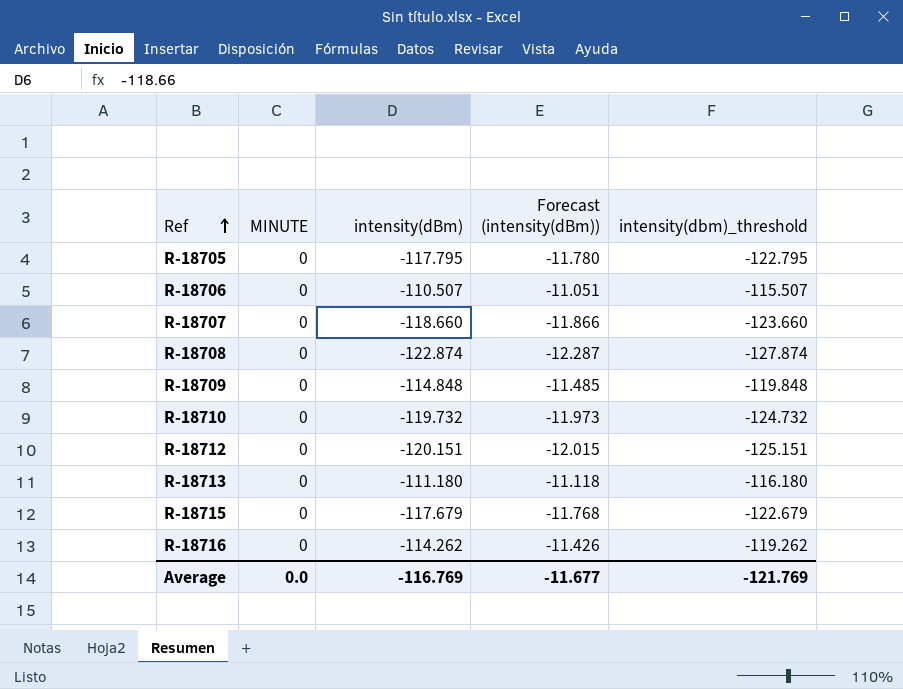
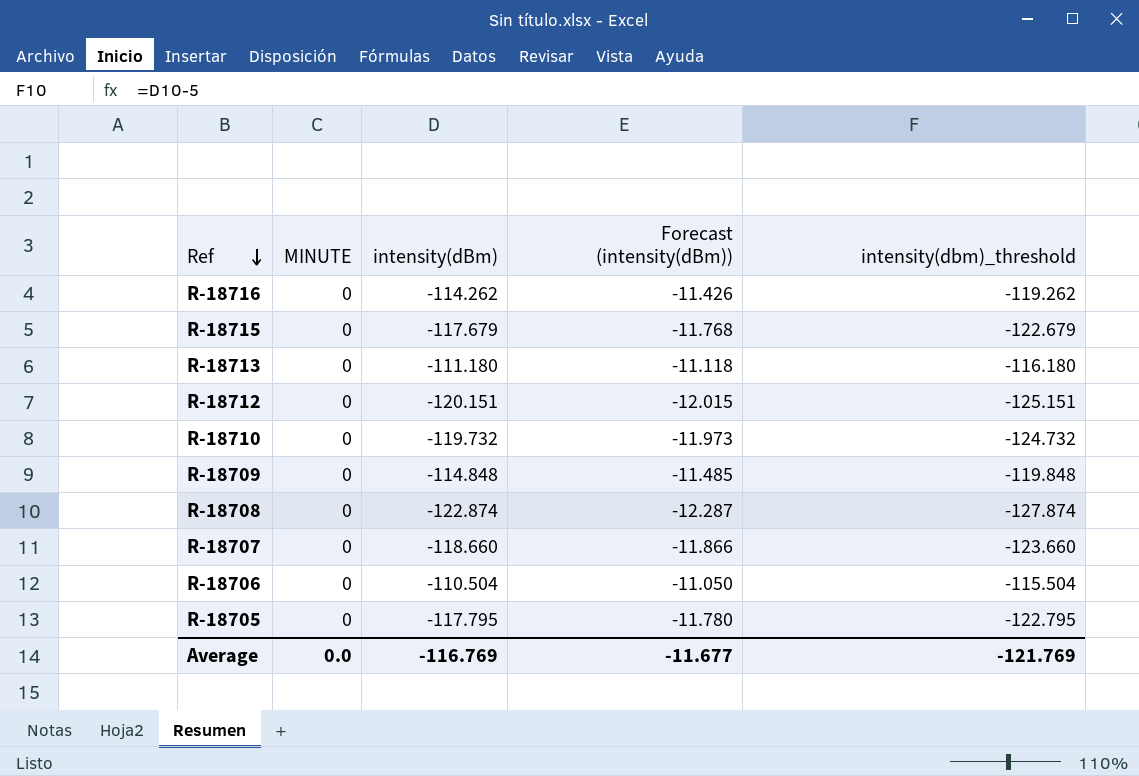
row order: Ref ascending -> Ref descending
R-18706 | intensity(dBm): -110.507 -> -110.504
R-18706 | Forecast (intensity(dBm)): -11.051 -> -11.050
R-18706 | intensity(dbm)_threshold: -115.507 -> -115.504

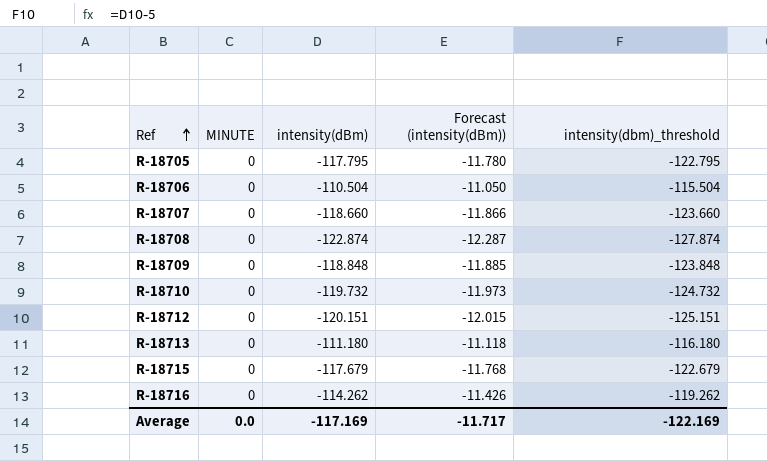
row order: Ref descending -> Ref ascending
R-18709 | intensity(dBm): -114.848 -> -118.848
R-18709 | Forecast (intensity(dBm)): -11.485 -> -11.885
R-18709 | intensity(dbm)_threshold: -119.848 -> -123.848
Average | intensity(dBm): -116.769 -> -117.169
Average | Forecast (intensity(dBm)): -11.677 -> -11.717
Average | intensity(dbm)_threshold: -121.769 -> -122.169

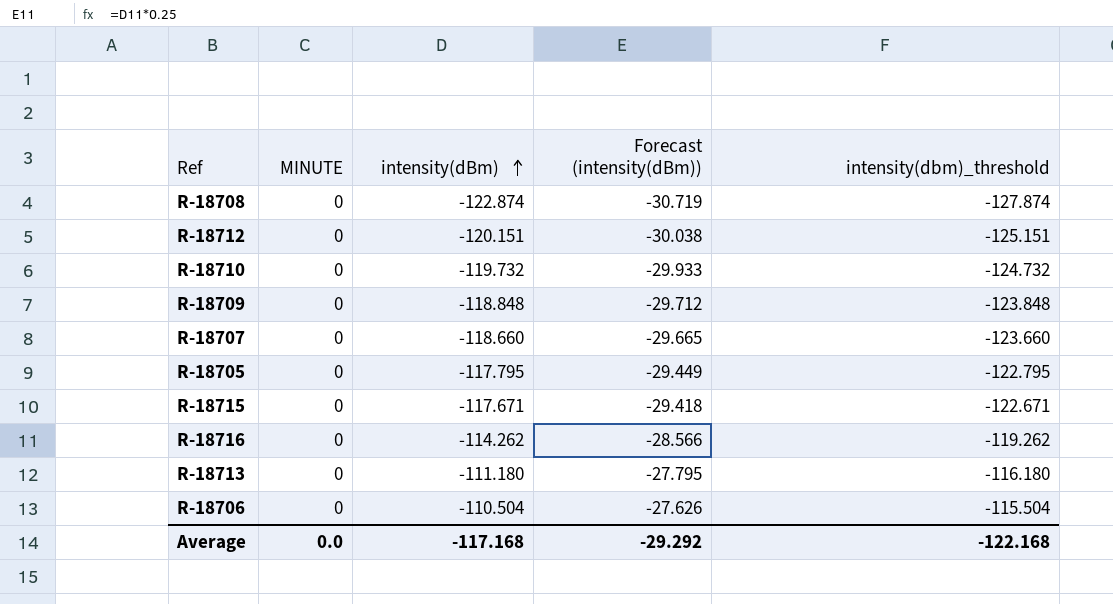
row order: Ref ascending -> intensity(dBm) ascending
column Forecast (intensity(dBm)) | formula: [intensity(dBm)] * 0.1 -> [intensity(dBm)] * 0.25
R-18715 | intensity(dBm): -117.679 -> -117.671
R-18715 | intensity(dbm)_threshold: -122.679 -> -122.671
Average | intensity(dBm): -117.169 -> -117.168
Average | Forecast (intensity(dBm)): -11.717 -> -29.292
Average | intensity(dbm)_threshold: -122.169 -> -122.168

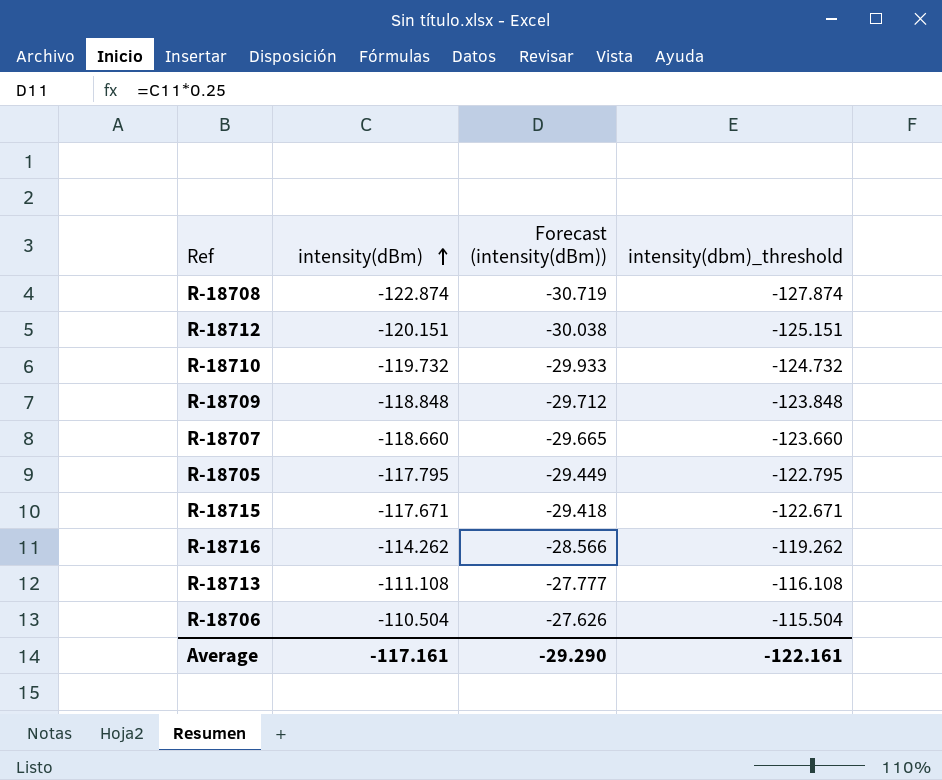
column MINUTE | position: 2 -> none
R-18713 | intensity(dBm): -111.180 -> -111.108
R-18713 | Forecast (intensity(dBm)): -27.795 -> -27.777
R-18713 | intensity(dbm)_threshold: -116.180 -> -116.108
Average | intensity(dBm): -117.168 -> -117.161
Average | Forecast (intensity(dBm)): -29.292 -> -29.290
Average | intensity(dbm)_threshold: -122.168 -> -122.161

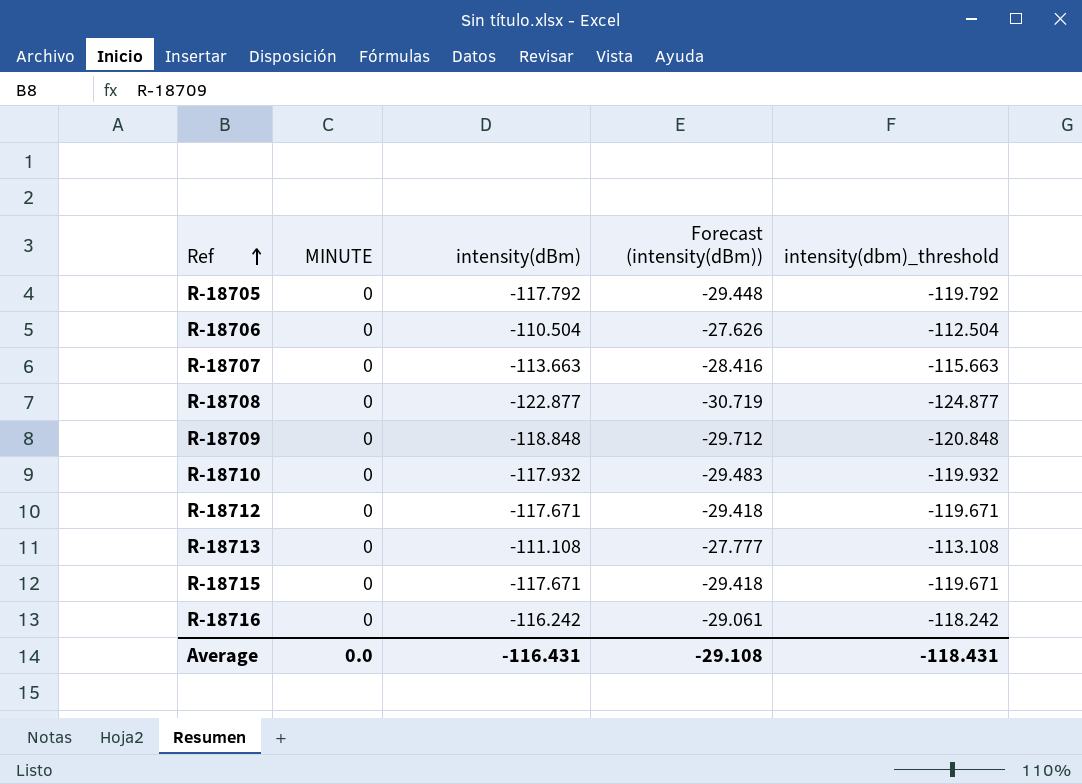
row order: intensity(dBm) ascending -> Ref ascending
column MINUTE | position: none -> 2
column intensity(dbm)_threshold | formula: [intensity(dBm)] - 5 -> [intensity(dBm)] - 2
R-18705 | intensity(dBm): -117.795 -> -117.792
R-18705 | Forecast (intensity(dBm)): -29.449 -> -29.448
R-18707 | intensity(dBm): -118.660 -> -113.663
R-18707 | Forecast (intensity(dBm)): -29.665 -> -28.416
R-18708 | intensity(dBm): -122.874 -> -122.877
R-18710 | intensity(dBm): -119.732 -> -117.932
R-18710 | Forecast (intensity(dBm)): -29.933 -> -29.483
R-18712 | intensity(dBm): -120.151 -> -117.671
R-18712 | Forecast (intensity(dBm)): -30.038 -> -29.418
R-18716 | intensity(dBm): -114.262 -> -116.242
R-18716 | Forecast (intensity(dBm)): -28.566 -> -29.061
Average | intensity(dBm): -117.161 -> -116.431
Average | Forecast (intensity(dBm)): -29.290 -> -29.108
Average | intensity(dbm)_threshold: -122.161 -> -118.431

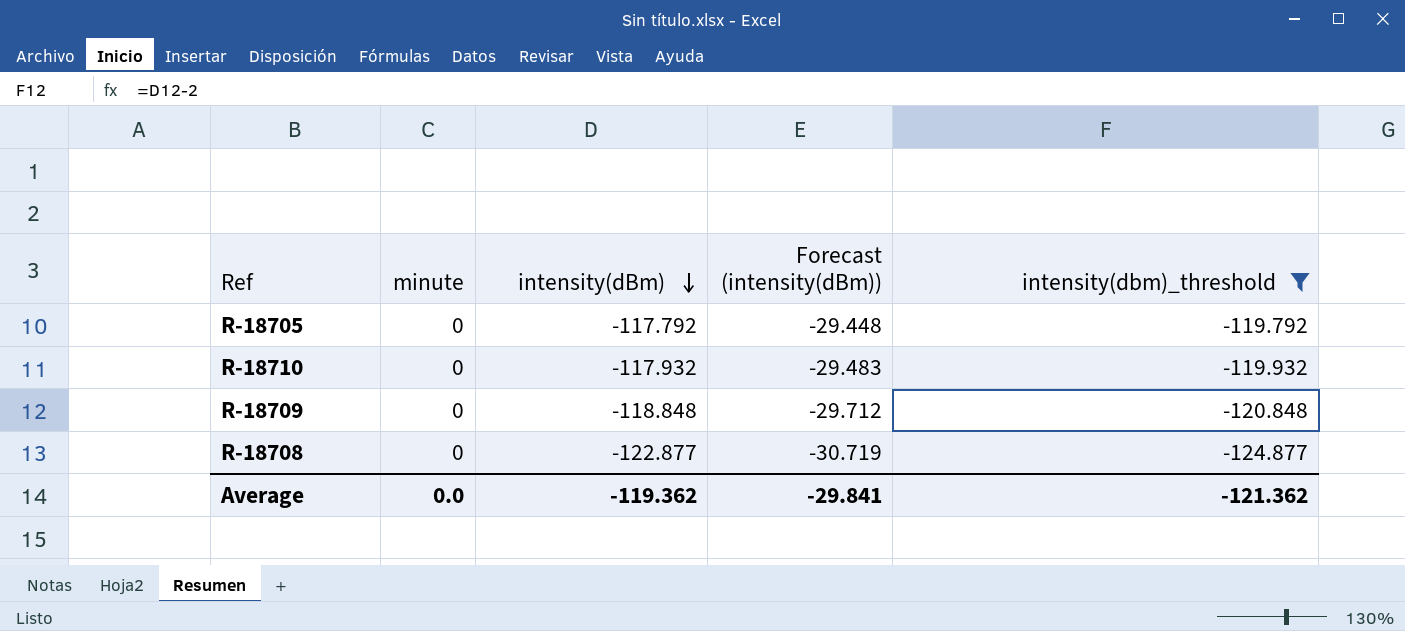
filter: none -> intensity(dbm)_threshold <= -119.792
row order: Ref ascending -> intensity(dBm) descending
column name: MINUTE -> minute
Average | intensity(dBm): -116.431 -> -119.362
Average | Forecast (intensity(dBm)): -29.108 -> -29.841
Average | intensity(dbm)_threshold: -118.431 -> -121.362

